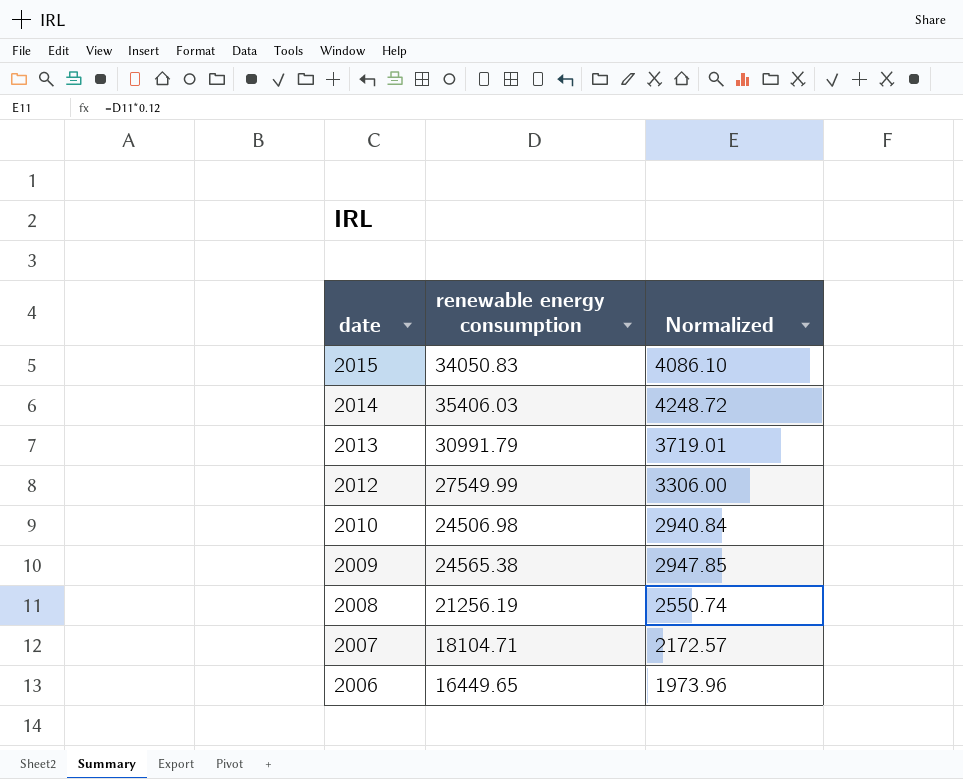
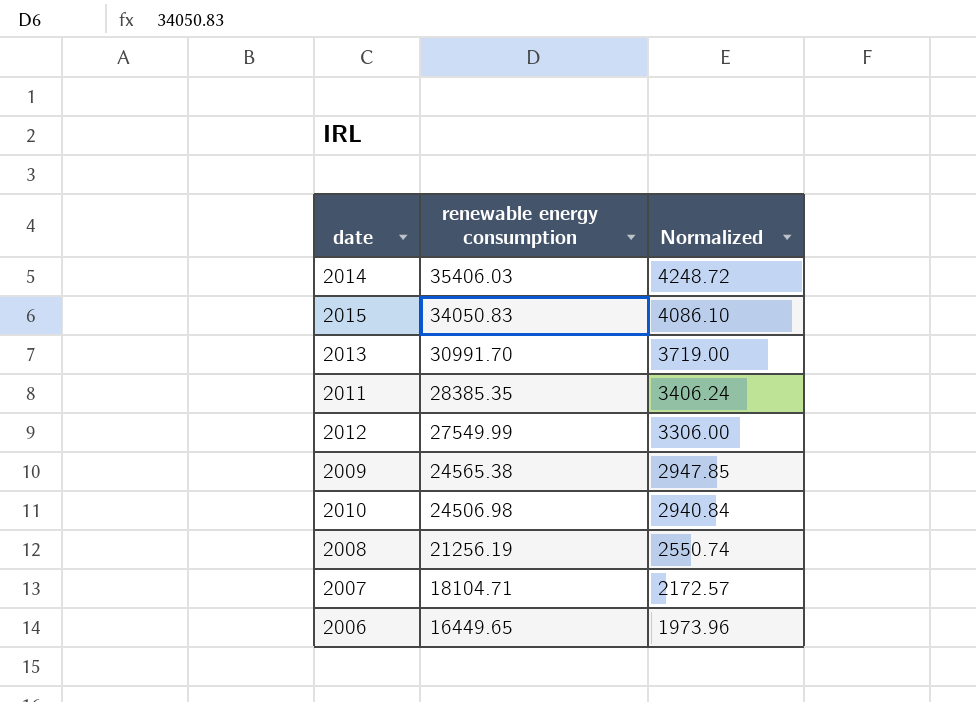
row order: date descending -> renewable energy consumption descending
2013 | renewable energy consumption: 30991.79 -> 30991.70
2013 | Normalized: 3719.01 -> 3719.00
row 2011: none -> 28385.35 | 3406.24

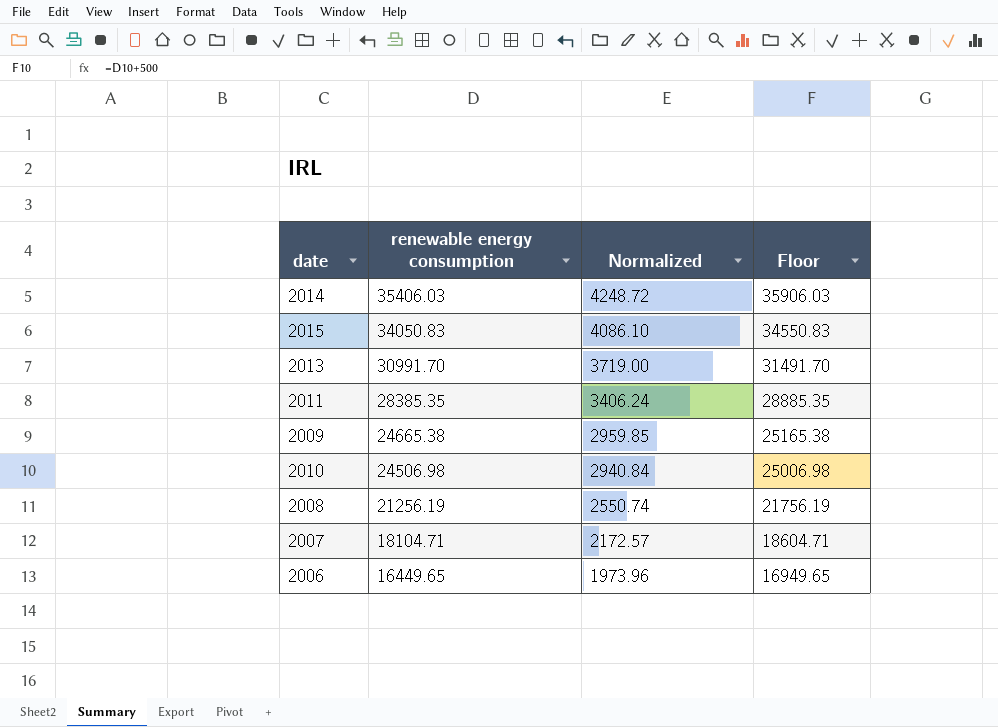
column Floor | formula: none -> [renewable energy consumption] + 500
row 2012: 27549.99 | 3306.00 -> none
2009 | renewable energy consumption: 24565.38 -> 24665.38
2009 | Normalized: 2947.85 -> 2959.85

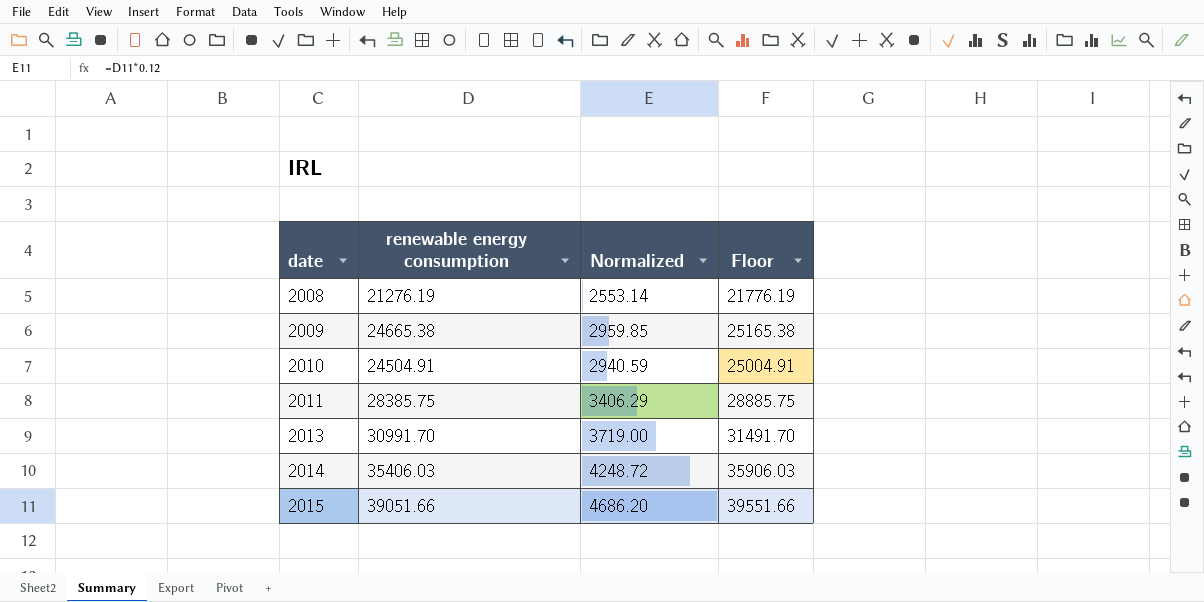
row order: renewable energy consumption descending -> date ascending
row 2007: 18104.71 | 2172.57 | 18604.71 -> none
row 2006: 16449.65 | 1973.96 | 16949.65 -> none
2008 | renewable energy consumption: 21256.19 -> 21276.19
2008 | Normalized: 2550.74 -> 2553.14
2008 | Floor: 21756.19 -> 21776.19
2010 | renewable energy consumption: 24506.98 -> 24504.91
2010 | Normalized: 2940.84 -> 2940.59
2010 | Floor: 25006.98 -> 25004.91
2011 | renewable energy consumption: 28385.35 -> 28385.75
2011 | Normalized: 3406.24 -> 3406.29
2011 | Floor: 28885.35 -> 28885.75
2015 | renewable energy consumption: 34050.83 -> 39051.66
2015 | Normalized: 4086.10 -> 4686.20
2015 | Floor: 34550.83 -> 39551.66

